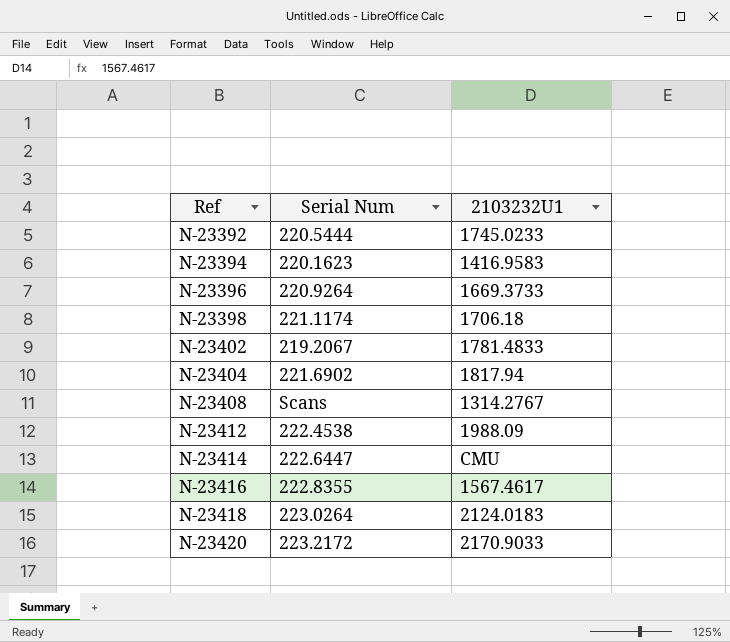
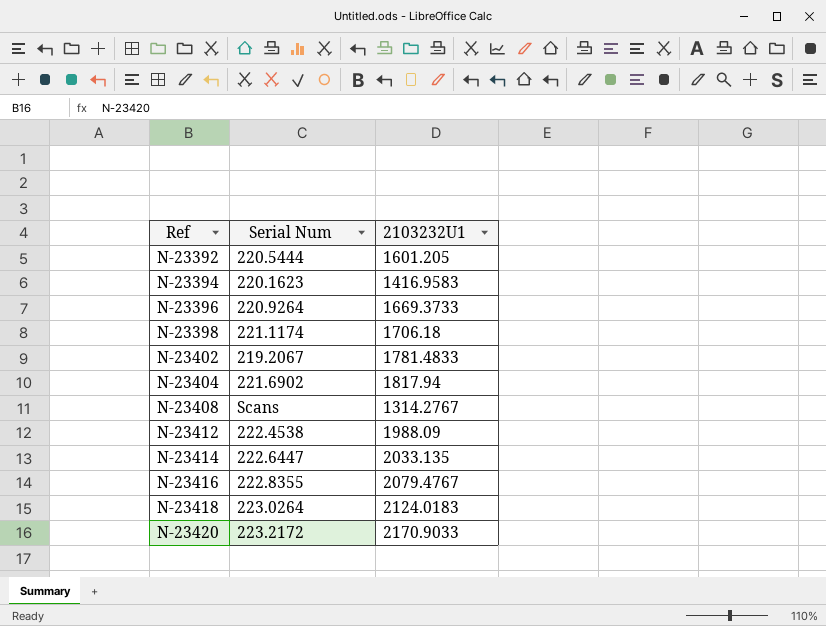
N-23392 | 2103232U1: 1745.0233 -> 1601.205
N-23414 | 2103232U1: CMU -> 2033.135
N-23416 | 2103232U1: 1567.4617 -> 2079.4767

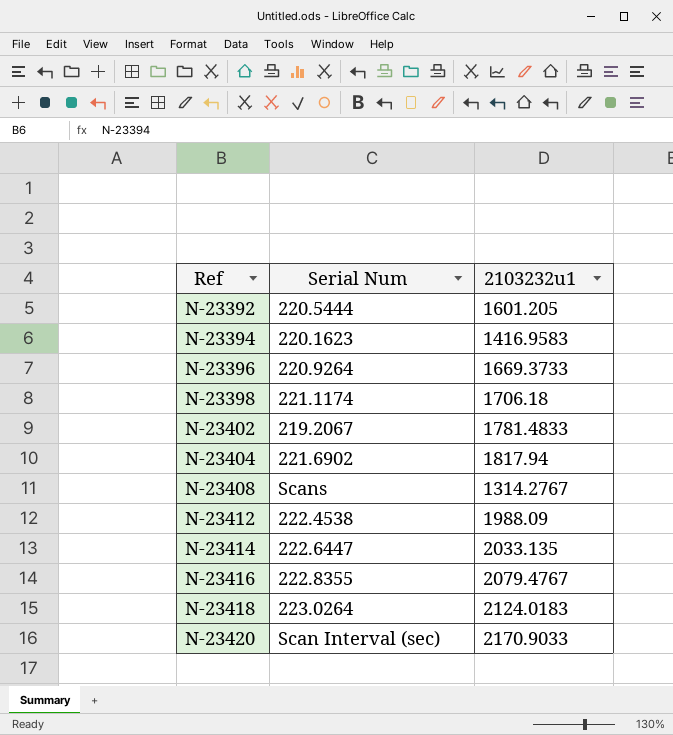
column name: 2103232U1 -> 2103232u1
N-23420 | Serial Num: 223.2172 -> Scan Interval (sec)

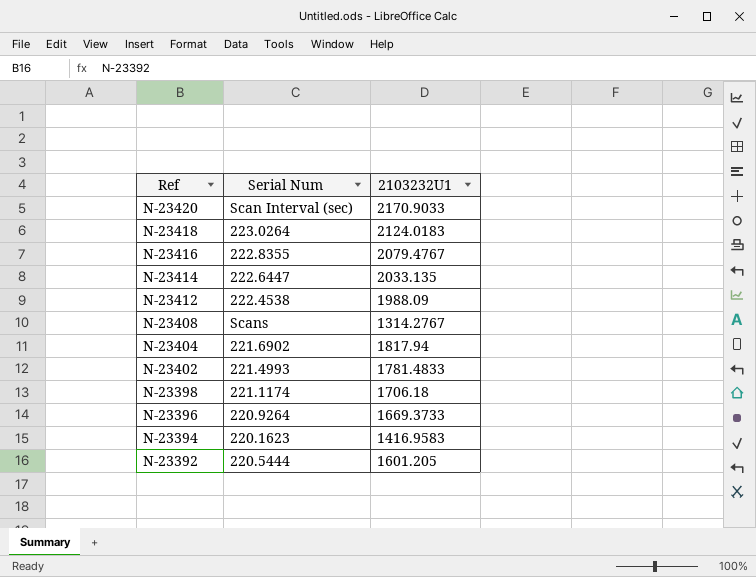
row order: Ref ascending -> Ref descending
column name: 2103232u1 -> 2103232U1
N-23402 | Serial Num: 219.2067 -> 221.4993

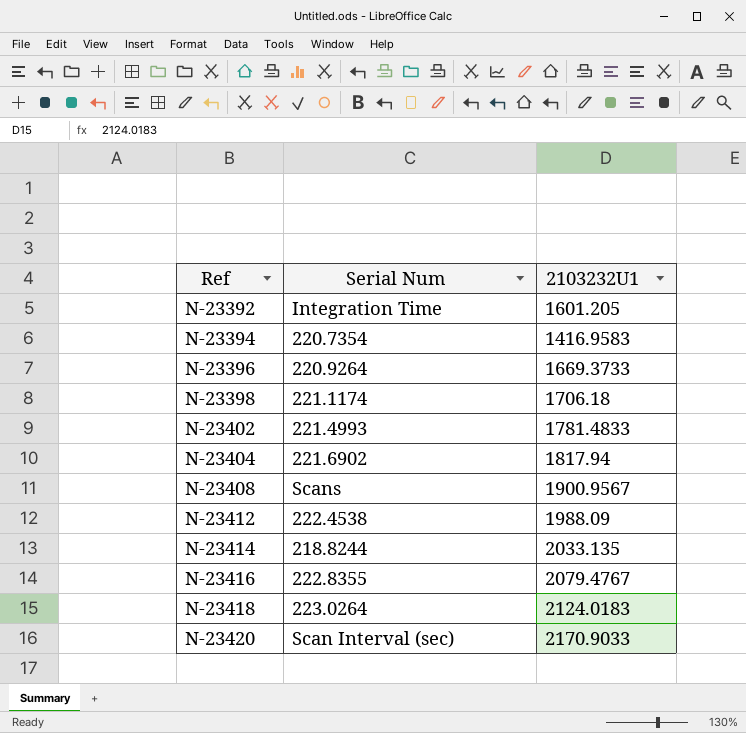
row order: Ref descending -> Ref ascending
N-23392 | Serial Num: 220.5444 -> Integration Time
N-23394 | Serial Num: 220.1623 -> 220.7354
N-23408 | 2103232U1: 1314.2767 -> 1900.9567
N-23414 | Serial Num: 222.6447 -> 218.8244

